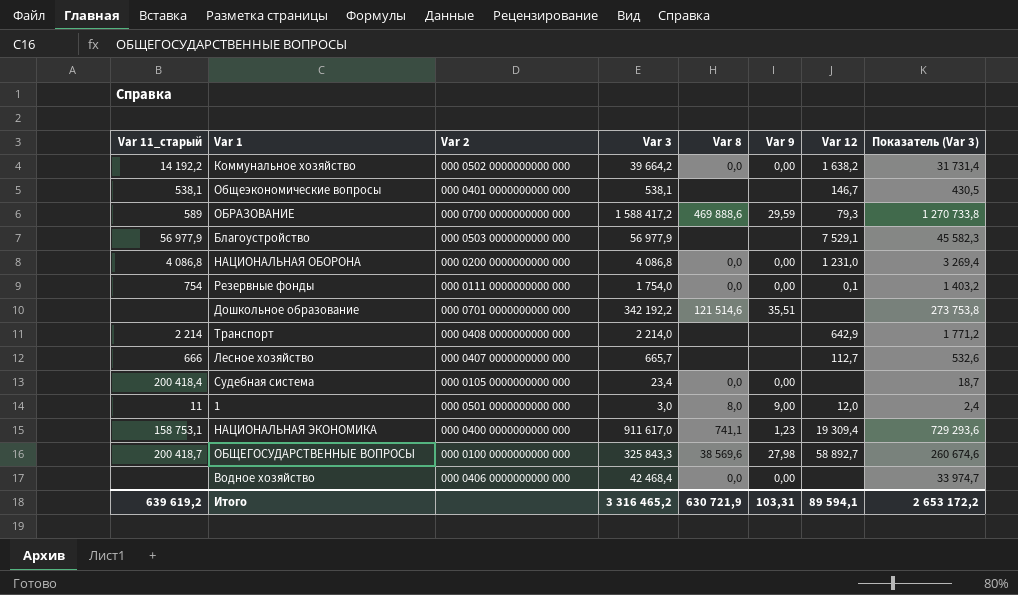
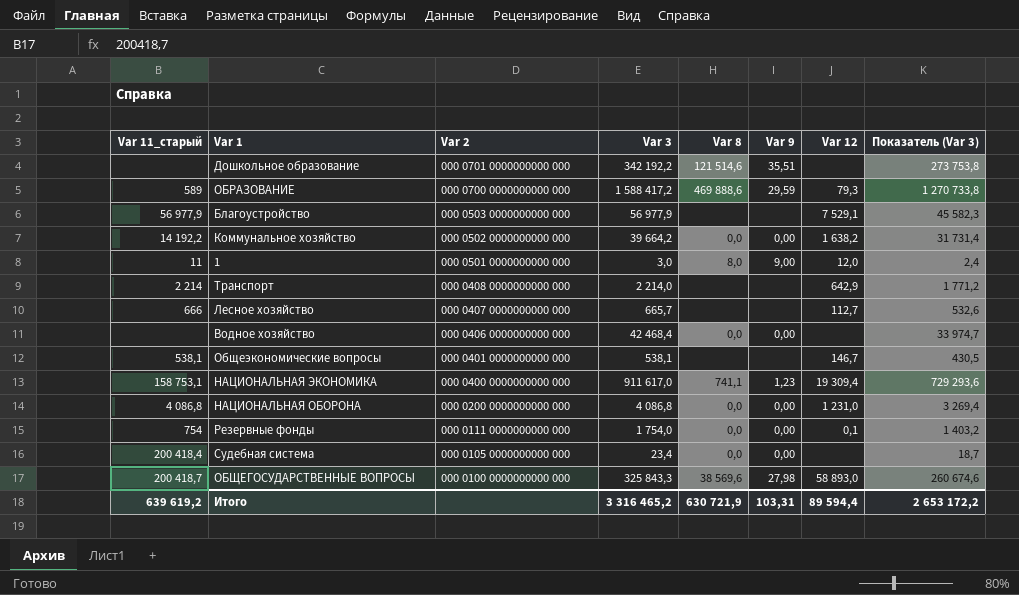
row order: none -> Var 2 descending
ОБЩЕГОСУДАРСТВЕННЫЕ ВОПРОСЫ | Var 12: 58 892,7 -> 58 893,0
Итого | Var 12: 89 594,1 -> 89 594,4

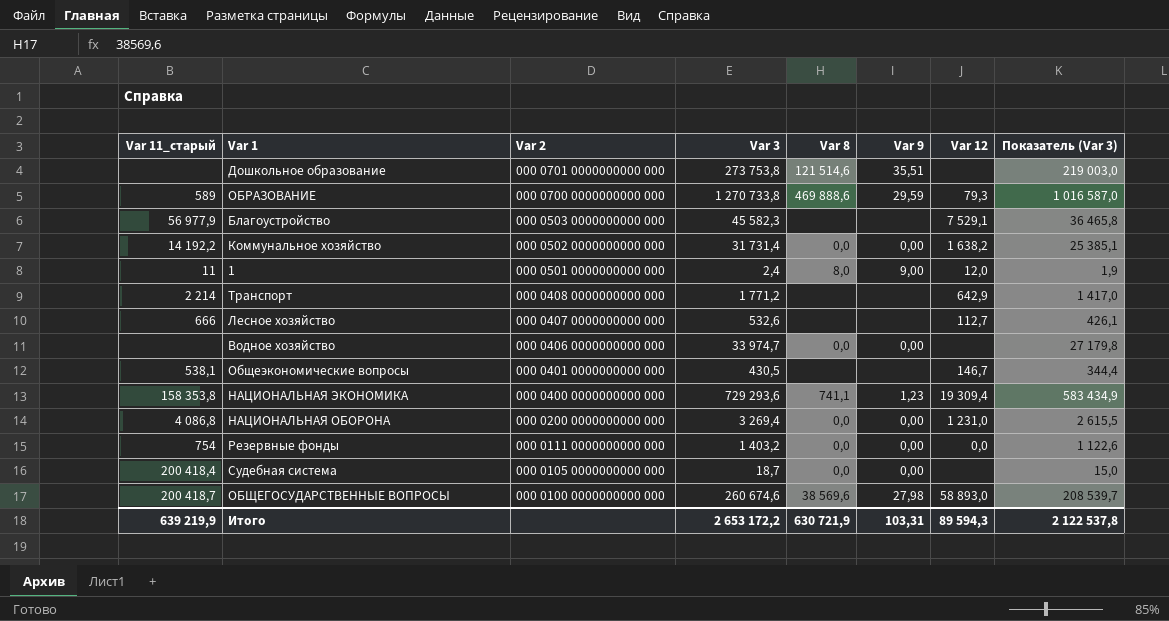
Дошкольное образование | Var 3: 342 192,2 -> 273 753,8
Дошкольное образование | Показатель (Var 3): 273 753,8 -> 219 003,0
ОБРАЗОВАНИЕ | Var 3: 1 588 417,2 -> 1 270 733,8
ОБРАЗОВАНИЕ | Показатель (Var 3): 1 270 733,8 -> 1 016 587,0
Благоустройство | Var 3: 56 977,9 -> 45 582,3
Благоустройство | Показатель (Var 3): 45 582,3 -> 36 465,8
Коммунальное хозяйство | Var 3: 39 664,2 -> 31 731,4
Коммунальное хозяйство | Показатель (Var 3): 31 731,4 -> 25 385,1
1 | Var 3: 3,0 -> 2,4
1 | Показатель (Var 3): 2,4 -> 1,9
Транспорт | Var 3: 2 214,0 -> 1 771,2
Транспорт | Показатель (Var 3): 1 771,2 -> 1 417,0
Лесное хозяйство | Var 3: 665,7 -> 532,6
Лесное хозяйство | Показатель (Var 3): 532,6 -> 426,1
Водное хозяйство | Var 3: 42 468,4 -> 33 974,7
Водное хозяйство | Показатель (Var 3): 33 974,7 -> 27 179,8
Общеэкономические вопросы | Var 3: 538,1 -> 430,5
Общеэкономические вопросы | Показатель (Var 3): 430,5 -> 344,4
НАЦИОНАЛЬНАЯ ЭКОНОМИКА | Var 11_старый: 158 753,1 -> 158 353,8
НАЦИОНАЛЬНАЯ ЭКОНОМИКА | Var 3: 911 617,0 -> 729 293,6
НАЦИОНАЛЬНАЯ ЭКОНОМИКА | Показатель (Var 3): 729 293,6 -> 583 434,9
НАЦИОНАЛЬНАЯ ОБОРОНА | Var 3: 4 086,8 -> 3 269,4
НАЦИОНАЛЬНАЯ ОБОРОНА | Показатель (Var 3): 3 269,4 -> 2 615,5
Резервные фонды | Var 3: 1 754,0 -> 1 403,2
Резервные фонды | Var 12: 0,1 -> 0,0
Резервные фонды | Показатель (Var 3): 1 403,2 -> 1 122,6
Судебная система | Var 3: 23,4 -> 18,7
Судебная система | Показатель (Var 3): 18,7 -> 15,0
ОБЩЕГОСУДАРСТВЕННЫЕ ВОПРОСЫ | Var 3: 325 843,3 -> 260 674,6
ОБЩЕГОСУДАРСТВЕННЫЕ ВОПРОСЫ | Показатель (Var 3): 260 674,6 -> 208 539,7
Итого | Var 11_старый: 639 619,2 -> 639 219,9
Итого | Var 3: 3 316 465,2 -> 2 653 172,2
Итого | Var 12: 89 594,4 -> 89 594,3
Итого | Показатель (Var 3): 2 653 172,2 -> 2 122 537,8

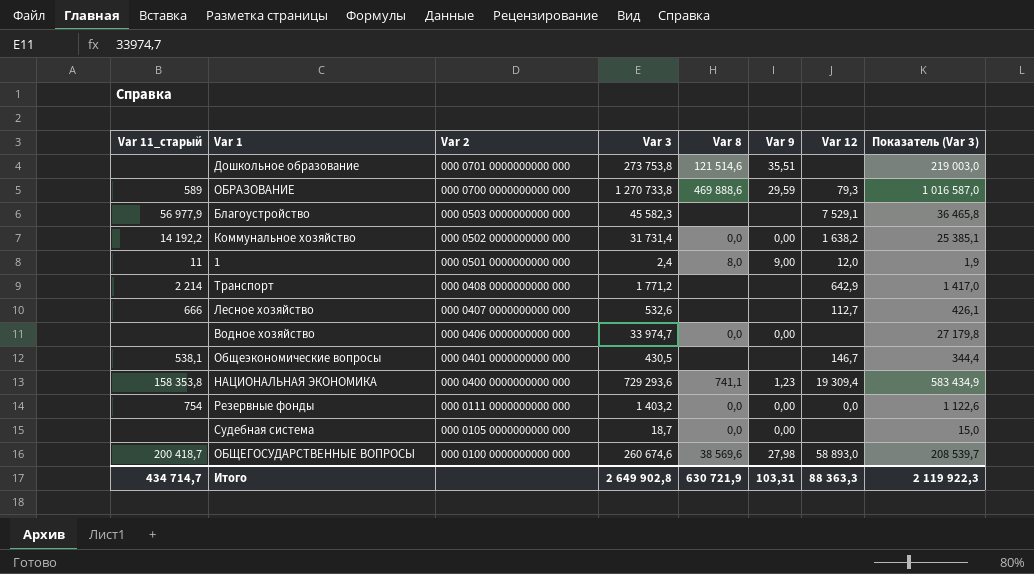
row НАЦИОНАЛЬНАЯ ОБОРОНА: 4 086,8 | 000 0200 0000000000 000 | 3 269,4 | 0,0 | 0,00 | 1 231,0 | 2 615,5 -> none
Судебная система | Var 11_старый: 200 418,4 -> none
Итого | Var 11_старый: 639 219,9 -> 434 714,7
Итого | Var 3: 2 653 172,2 -> 2 649 902,8
Итого | Var 12: 89 594,3 -> 88 363,3
Итого | Показатель (Var 3): 2 122 537,8 -> 2 119 922,3

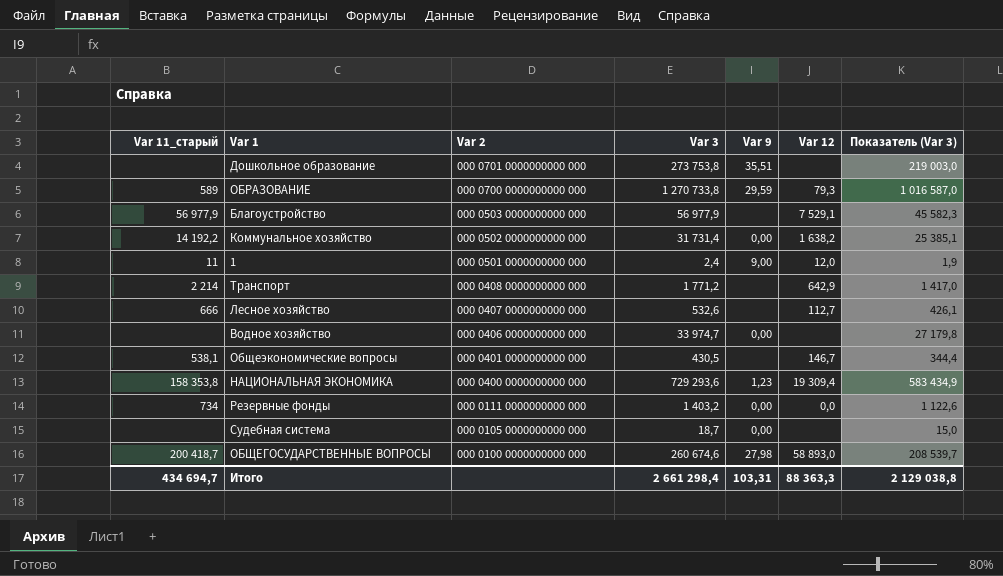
column Var 8 | position: 5 -> none
Благоустройство | Var 3: 45 582,3 -> 56 977,9
Благоустройство | Показатель (Var 3): 36 465,8 -> 45 582,3
Резервные фонды | Var 11_старый: 754 -> 734
Итого | Var 11_старый: 434 714,7 -> 434 694,7
Итого | Var 3: 2 649 902,8 -> 2 661 298,4
Итого | Показатель (Var 3): 2 119 922,3 -> 2 129 038,8

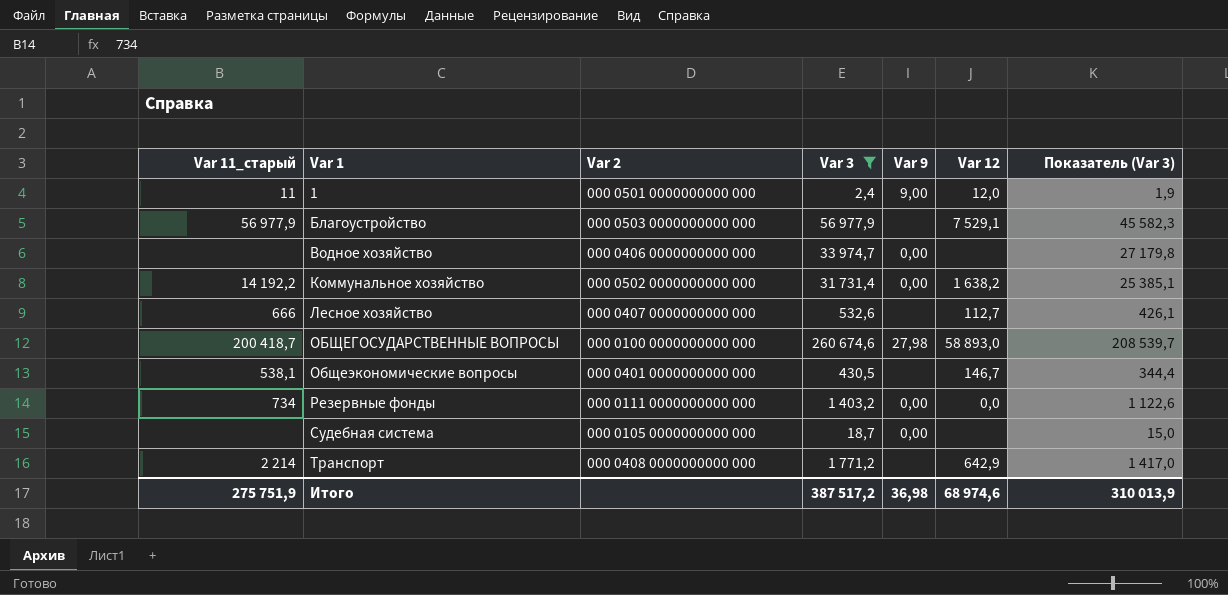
filter: none -> Var 3 <= 260 674,6
row order: Var 2 descending -> Var 1 ascending
Итого | Var 11_старый: 434 694,7 -> 275 751,9
Итого | Var 3: 2 661 298,4 -> 387 517,2
Итого | Var 9: 103,31 -> 36,98
Итого | Var 12: 88 363,3 -> 68 974,6
Итого | Показатель (Var 3): 2 129 038,8 -> 310 013,9

